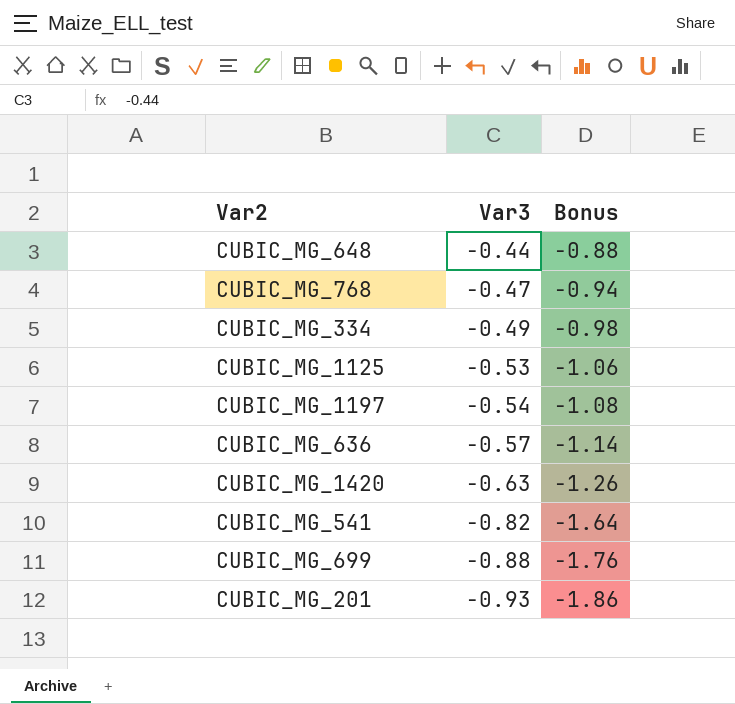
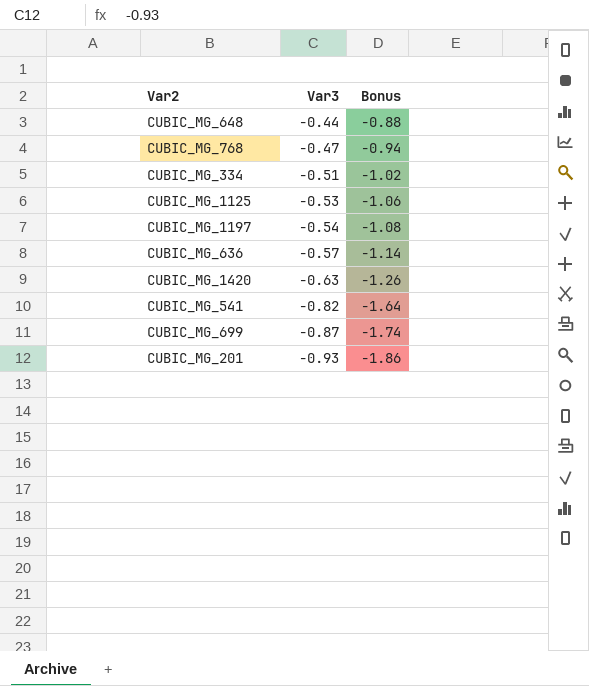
CUBIC_MG_334 | Var3: -0.49 -> -0.51
CUBIC_MG_334 | Bonus: -0.98 -> -1.02
CUBIC_MG_699 | Var3: -0.88 -> -0.87
CUBIC_MG_699 | Bonus: -1.76 -> -1.74

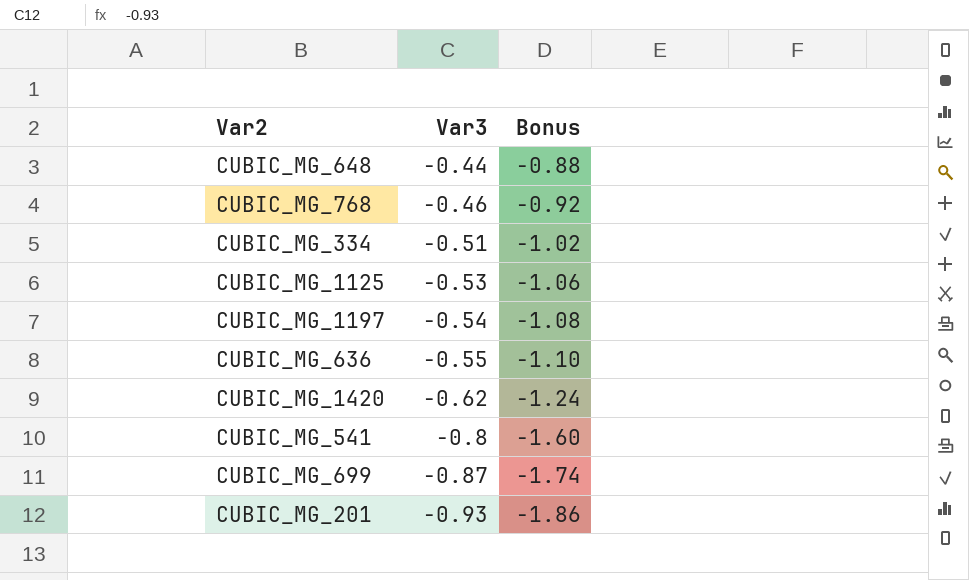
CUBIC_MG_768 | Var3: -0.47 -> -0.46
CUBIC_MG_768 | Bonus: -0.94 -> -0.92
CUBIC_MG_636 | Var3: -0.57 -> -0.55
CUBIC_MG_636 | Bonus: -1.14 -> -1.10
CUBIC_MG_1420 | Var3: -0.63 -> -0.62
CUBIC_MG_1420 | Bonus: -1.26 -> -1.24
CUBIC_MG_541 | Var3: -0.82 -> -0.8
CUBIC_MG_541 | Bonus: -1.64 -> -1.60

